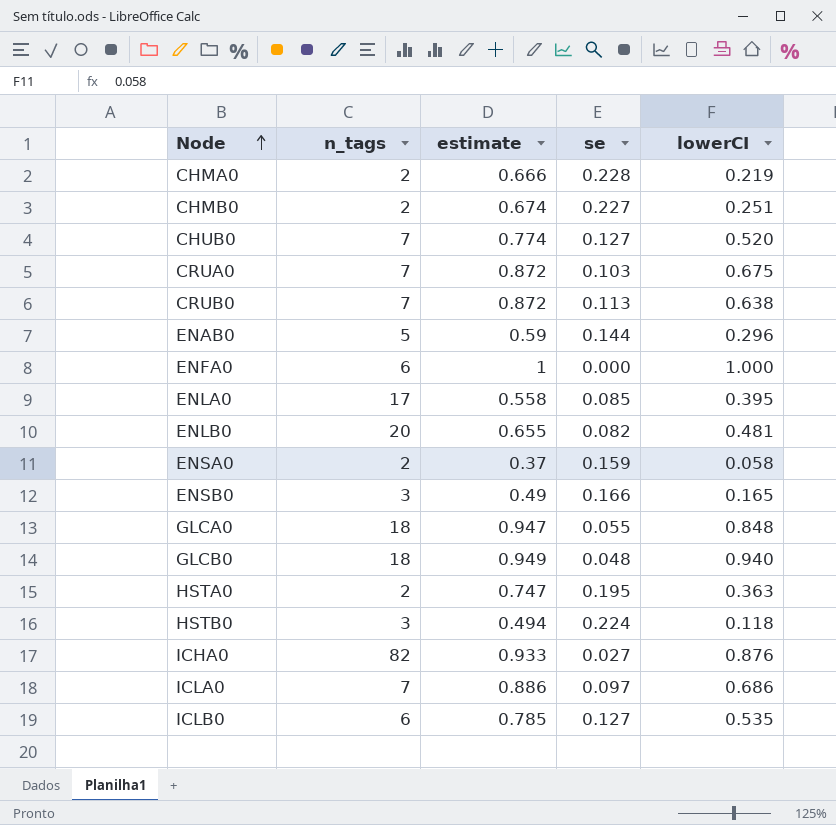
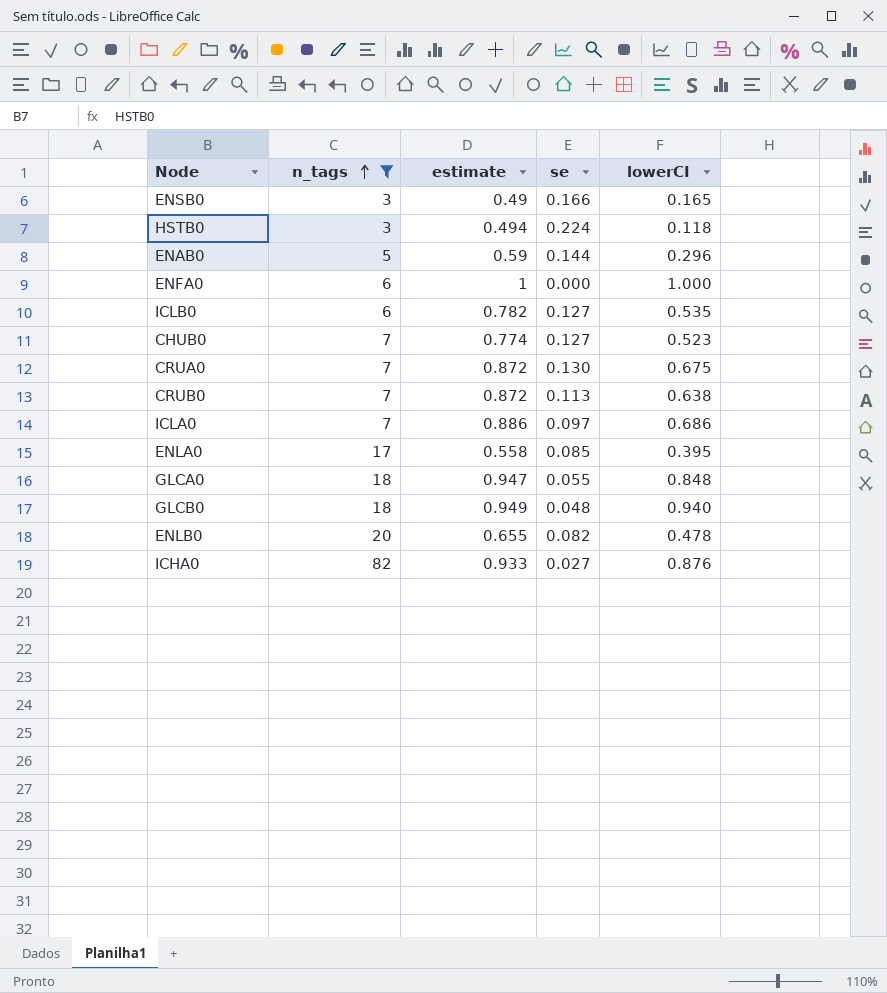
filter: none -> n_tags != 2
row order: Node ascending -> n_tags ascending
ICLB0 | estimate: 0.785 -> 0.782
CHUB0 | lowerCI: 0.520 -> 0.523
CRUA0 | se: 0.103 -> 0.130
ENLB0 | lowerCI: 0.481 -> 0.478

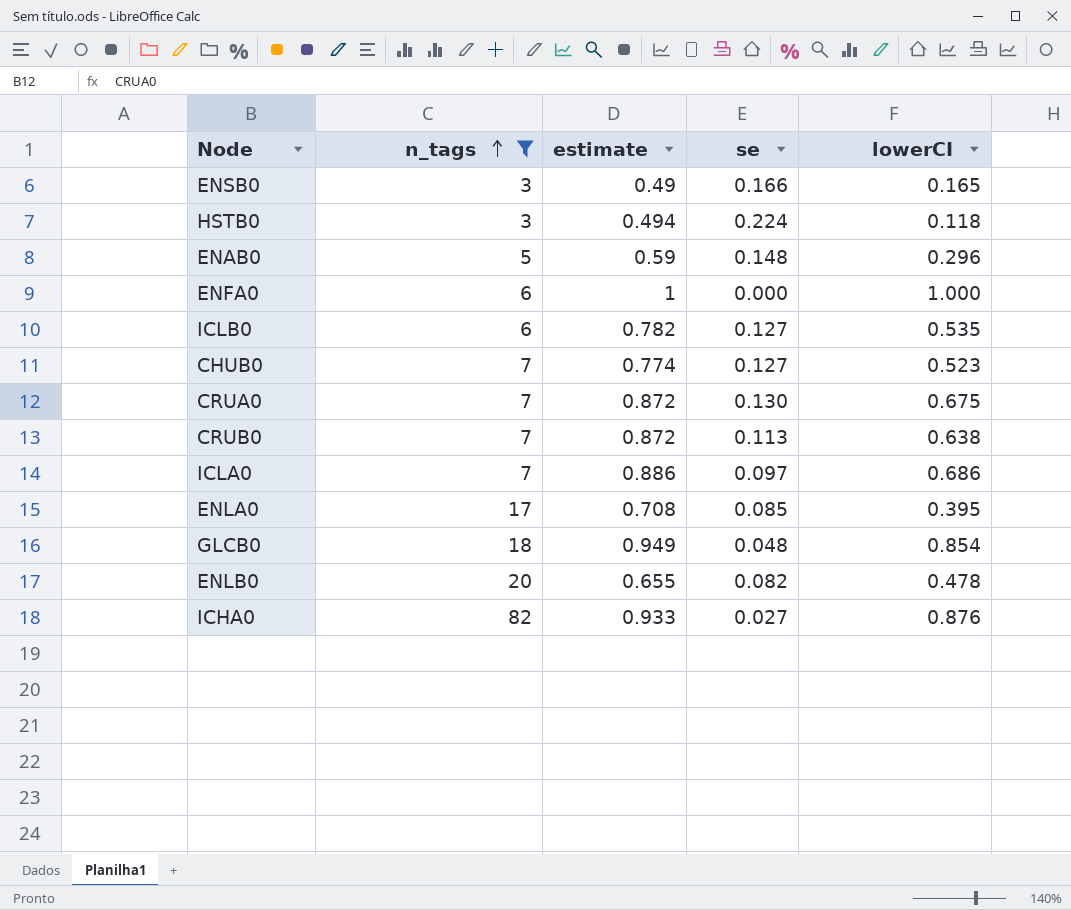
row GLCA0: 18 | 0.947 | 0.055 | 0.848 -> none
ENAB0 | se: 0.144 -> 0.148
ENLA0 | estimate: 0.558 -> 0.708
GLCB0 | lowerCI: 0.940 -> 0.854

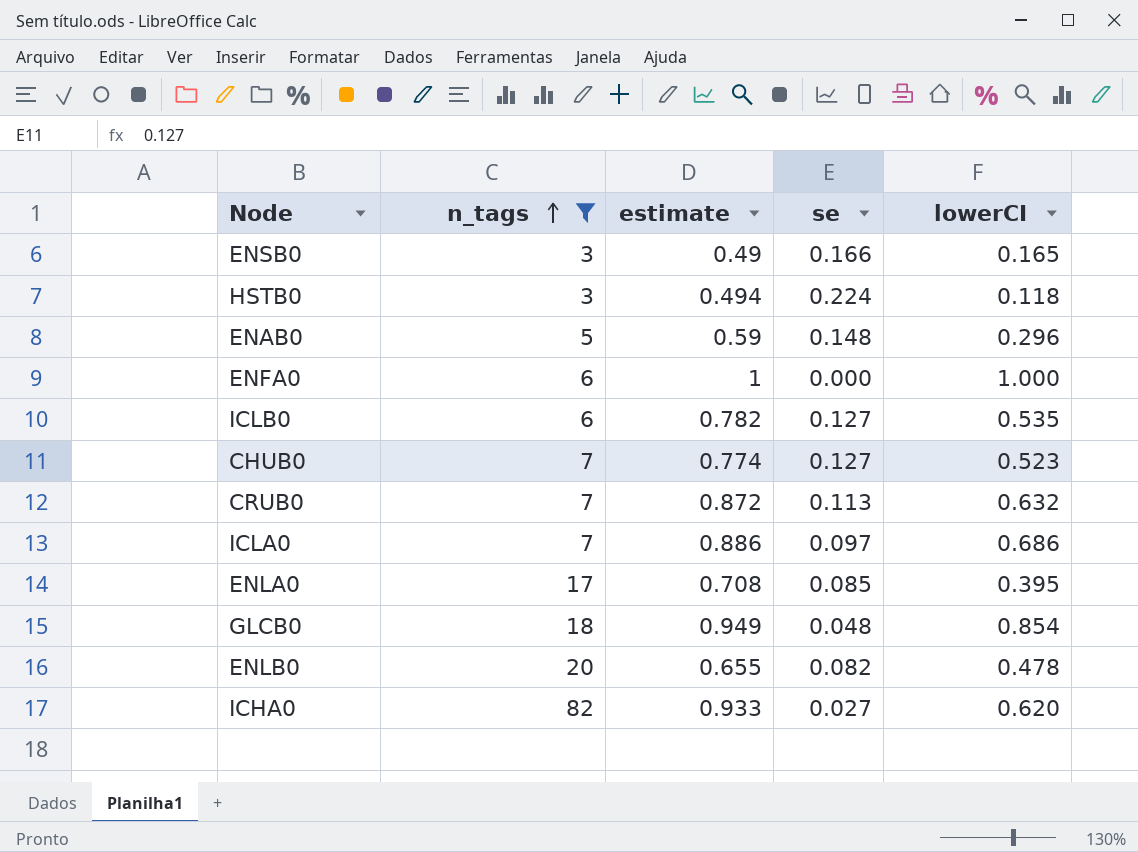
row CRUA0: 7 | 0.872 | 0.130 | 0.675 -> none
CRUB0 | lowerCI: 0.638 -> 0.632
ICHA0 | lowerCI: 0.876 -> 0.620

